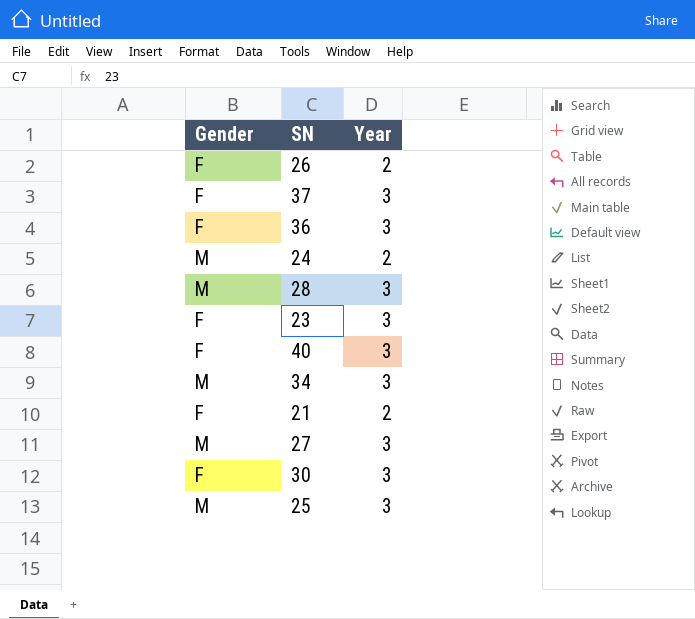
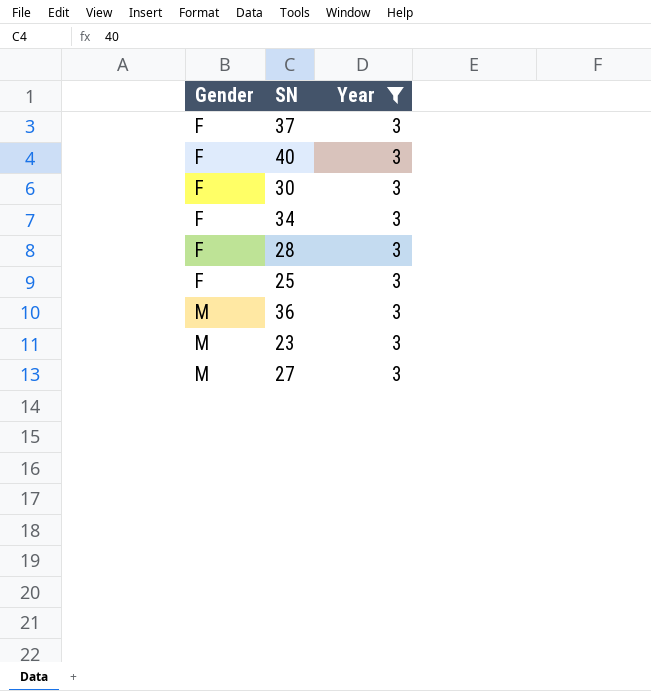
filter: none -> Year = 3
row order: none -> Gender ascending
34 | Gender: M -> F
28 | Gender: M -> F
25 | Gender: M -> F
36 | Gender: F -> M
23 | Gender: F -> M

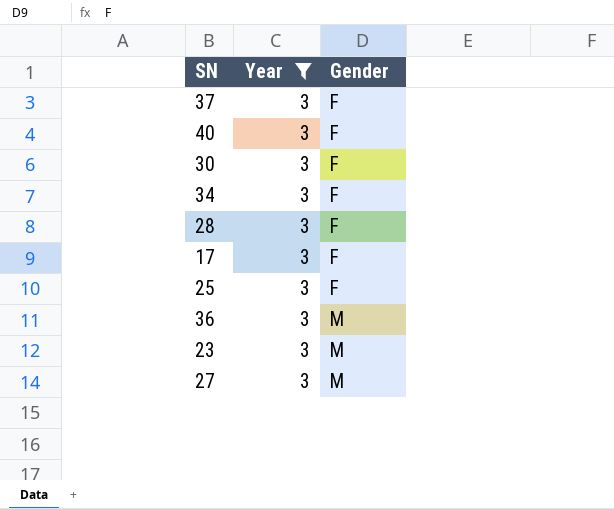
column Gender | position: 1 -> 3
row 17: none -> 3 | F

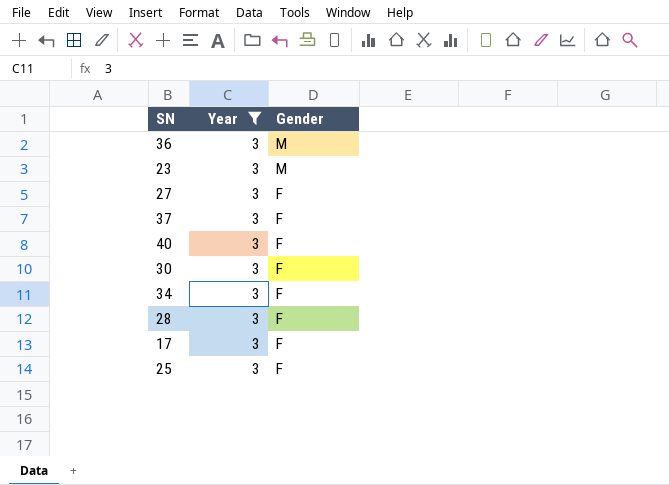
row order: Gender ascending -> Gender descending
27 | Gender: M -> F

